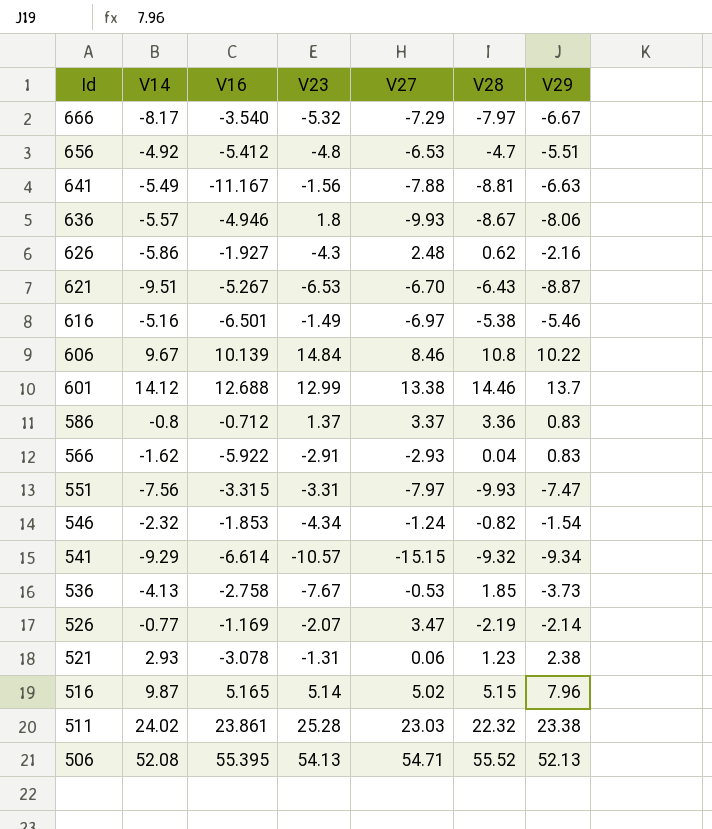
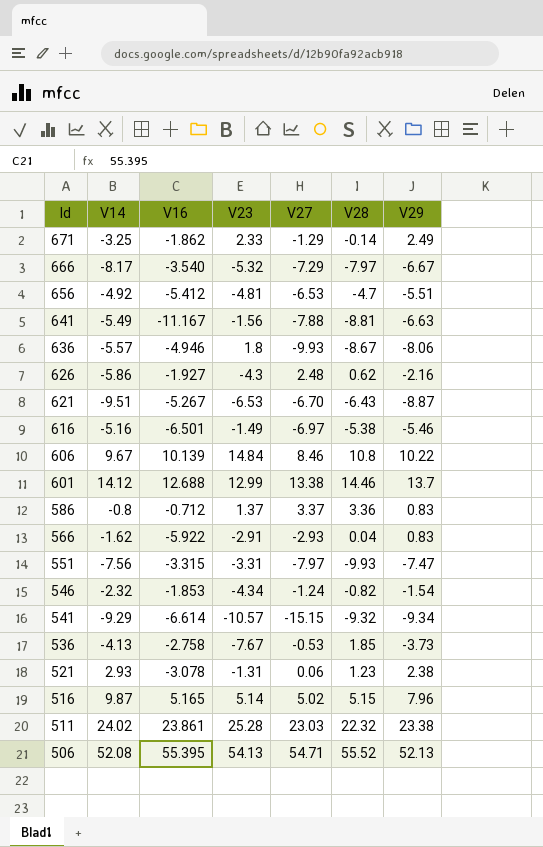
row 526: -0.77 | -1.169 | -2.07 | 3.47 | -2.19 | -2.14 -> none
row 671: none -> -3.25 | -1.862 | 2.33 | -1.29 | -0.14 | 2.49
656 | V23: -4.8 -> -4.81

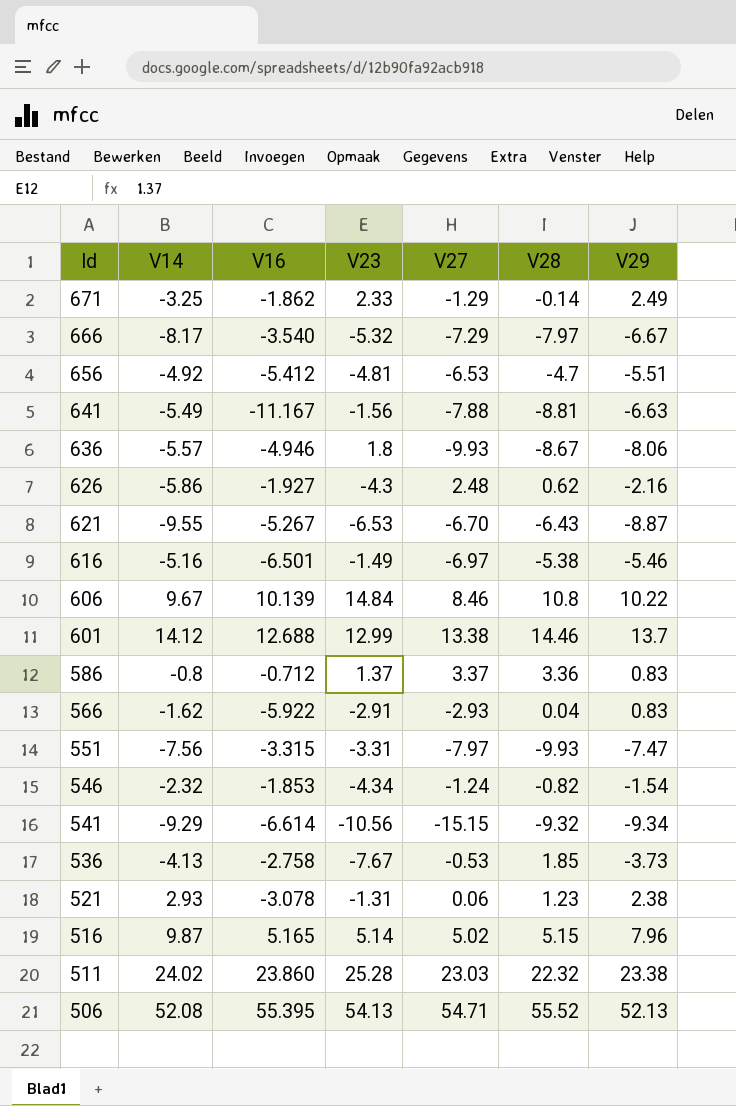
621 | V14: -9.51 -> -9.55
541 | V23: -10.57 -> -10.56
511 | V16: 23.861 -> 23.860

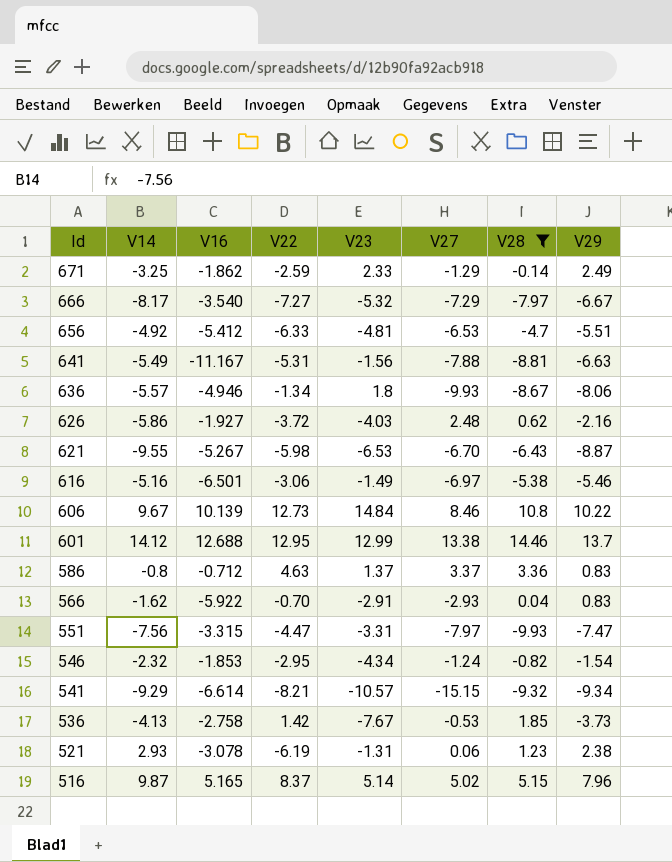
filter: none -> V28 <= 14.46
column V22 | position: none -> 4
626 | V23: -4.3 -> -4.03
541 | V23: -10.56 -> -10.57

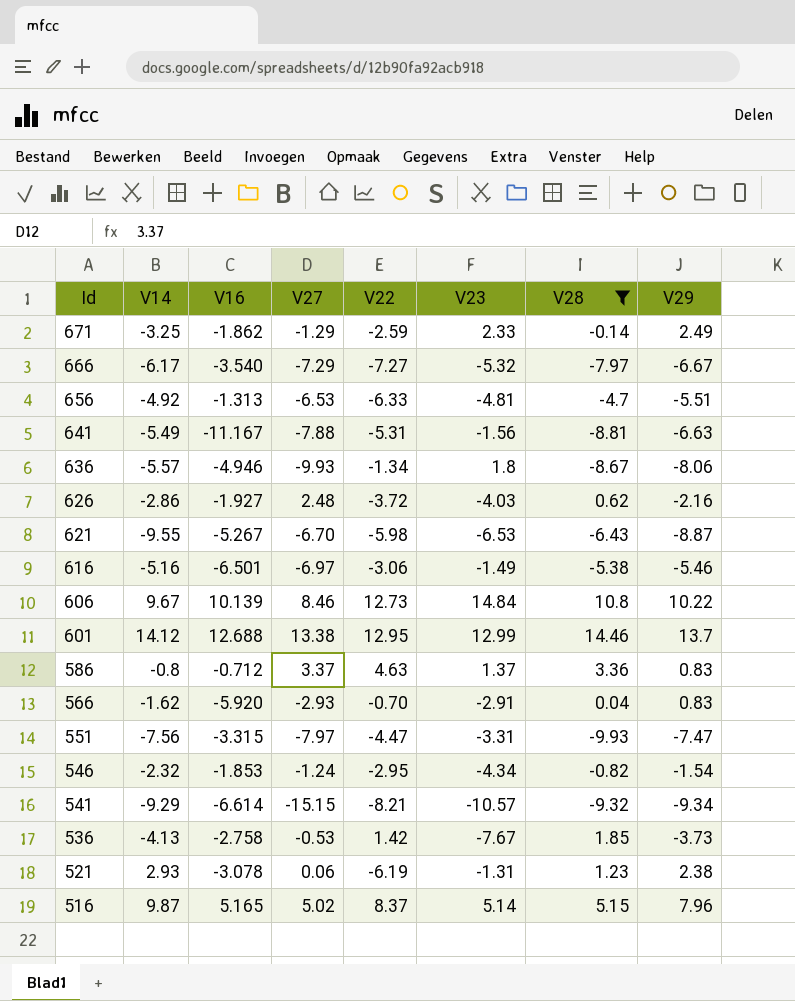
column V27 | position: 6 -> 4
666 | V14: -8.17 -> -6.17
656 | V16: -5.412 -> -1.313
626 | V14: -5.86 -> -2.86
566 | V16: -5.922 -> -5.920

